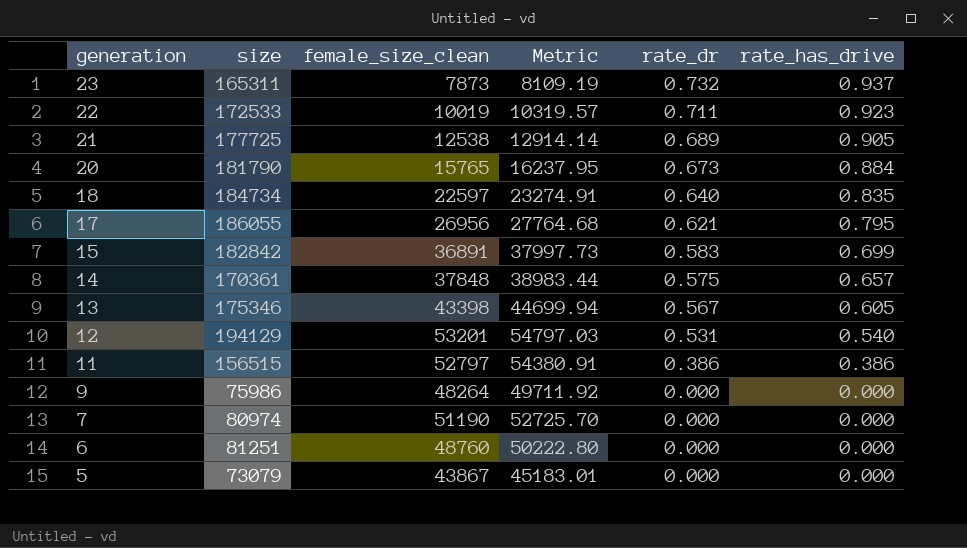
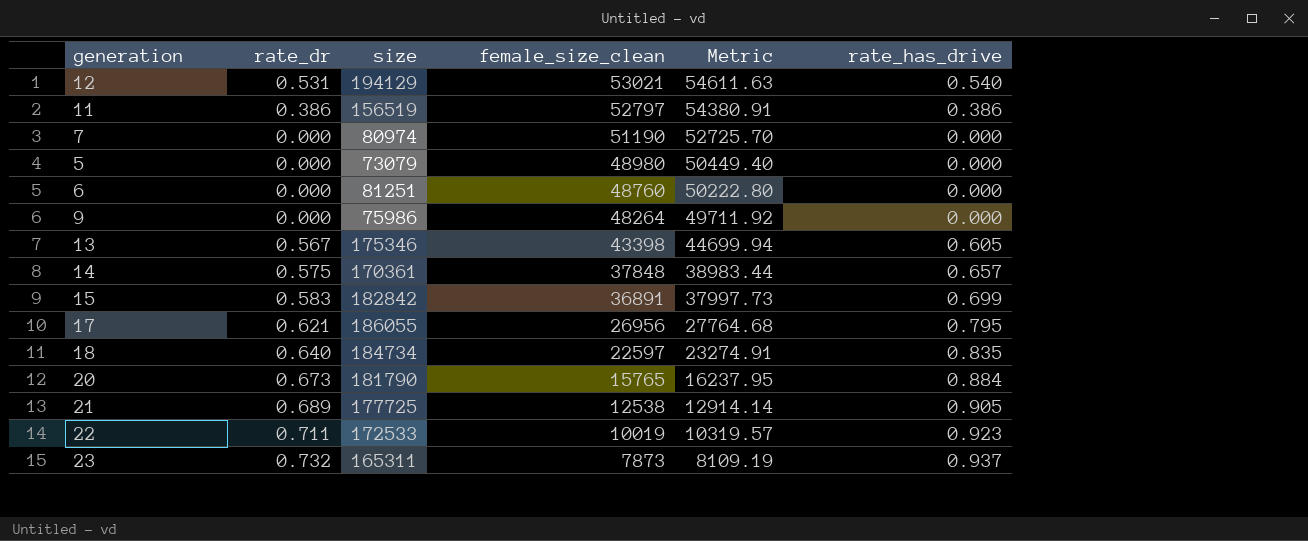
row order: generation descending -> female_size_clean descending
column rate_dr | position: 5 -> 2
12 | female_size_clean: 53201 -> 53021
12 | Metric: 54797.03 -> 54611.63
11 | size: 156515 -> 156519
5 | female_size_clean: 43867 -> 48980
5 | Metric: 45183.01 -> 50449.40

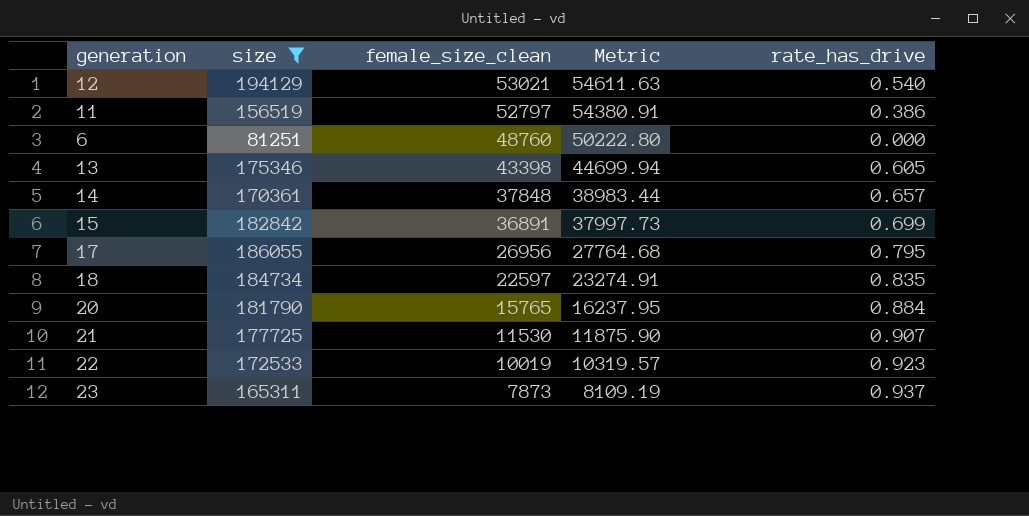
filter: none -> size >= 81251
column rate_dr | position: 2 -> none
21 | female_size_clean: 12538 -> 11530
21 | Metric: 12914.14 -> 11875.90
21 | rate_has_drive: 0.905 -> 0.907

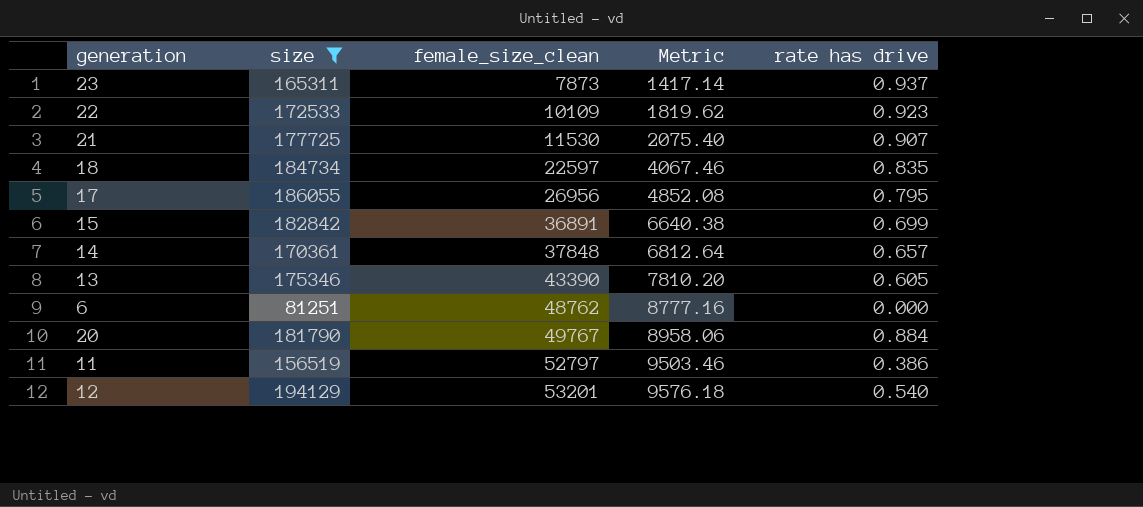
row order: female_size_clean descending -> female_size_clean ascending
column Metric | formula: [female_size_clean] * 1.03 -> [female_size_clean] * 0.18
column name: rate_has_drive -> rate has drive
22 | female_size_clean: 10019 -> 10109
13 | female_size_clean: 43398 -> 43390
6 | female_size_clean: 48760 -> 48762
20 | female_size_clean: 15765 -> 49767
12 | female_size_clean: 53021 -> 53201

